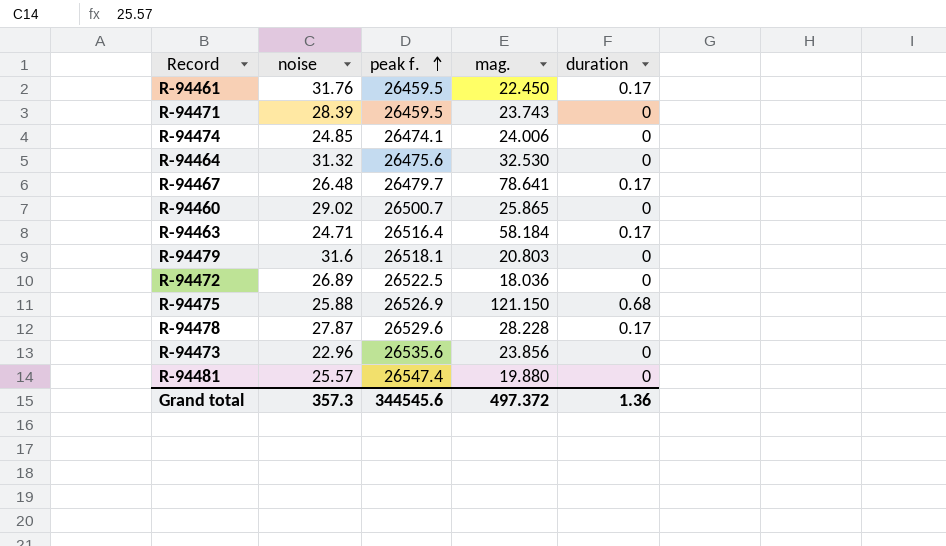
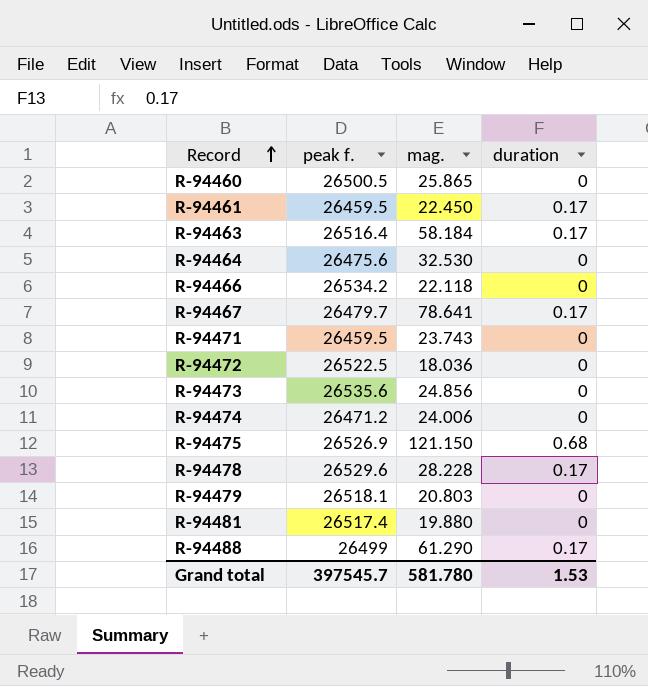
row order: peak f. ascending -> Record ascending
column noise | position: 2 -> none
R-94460 | peak f.: 26500.7 -> 26500.5
row R-94466: none -> 26534.2 | 22.118 | 0
R-94473 | mag.: 23.856 -> 24.856
R-94474 | peak f.: 26474.1 -> 26471.2
R-94481 | peak f.: 26547.4 -> 26517.4
row R-94488: none -> 26499 | 61.290 | 0.17
Grand total | peak f.: 344545.6 -> 397545.7
Grand total | mag.: 497.372 -> 581.780
Grand total | duration: 1.36 -> 1.53

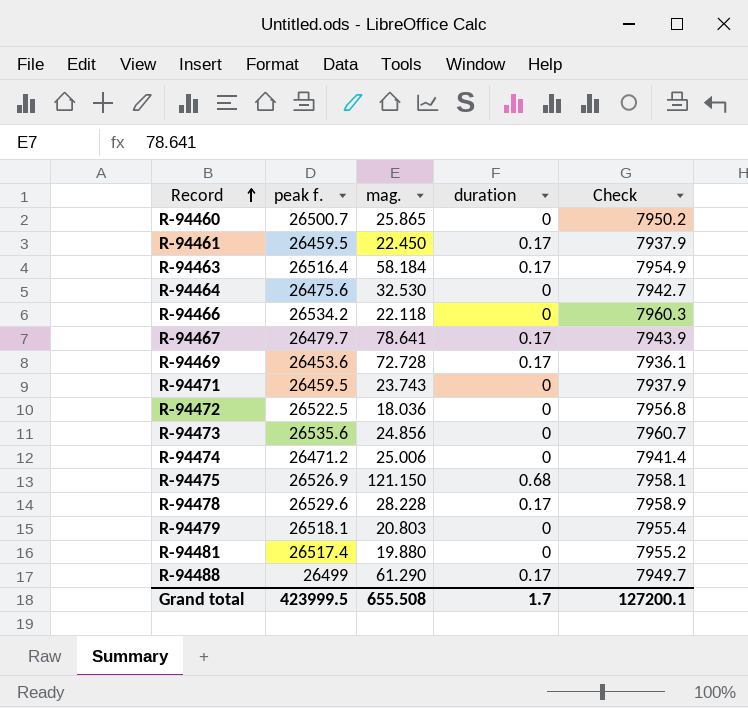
column Check | formula: none -> [peak f.] * 0.3
R-94460 | peak f.: 26500.5 -> 26500.7
row R-94469: none -> 26453.6 | 72.728 | 0.17 | 7936.1
R-94474 | mag.: 24.006 -> 25.006
Grand total | peak f.: 397545.7 -> 423999.5
Grand total | mag.: 581.780 -> 655.508
Grand total | duration: 1.53 -> 1.7

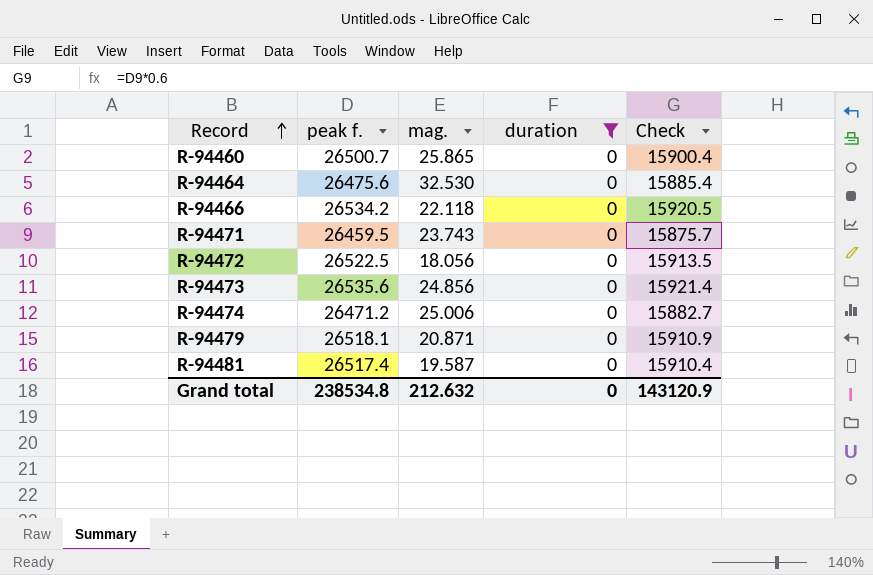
filter: none -> duration = 0
column Check | formula: [peak f.] * 0.3 -> [peak f.] * 0.6
R-94472 | mag.: 18.036 -> 18.056
R-94479 | mag.: 20.803 -> 20.871
R-94481 | mag.: 19.880 -> 19.587
Grand total | peak f.: 423999.5 -> 238534.8
Grand total | mag.: 655.508 -> 212.632
Grand total | duration: 1.7 -> 0
Grand total | Check: 127200.1 -> 143120.9

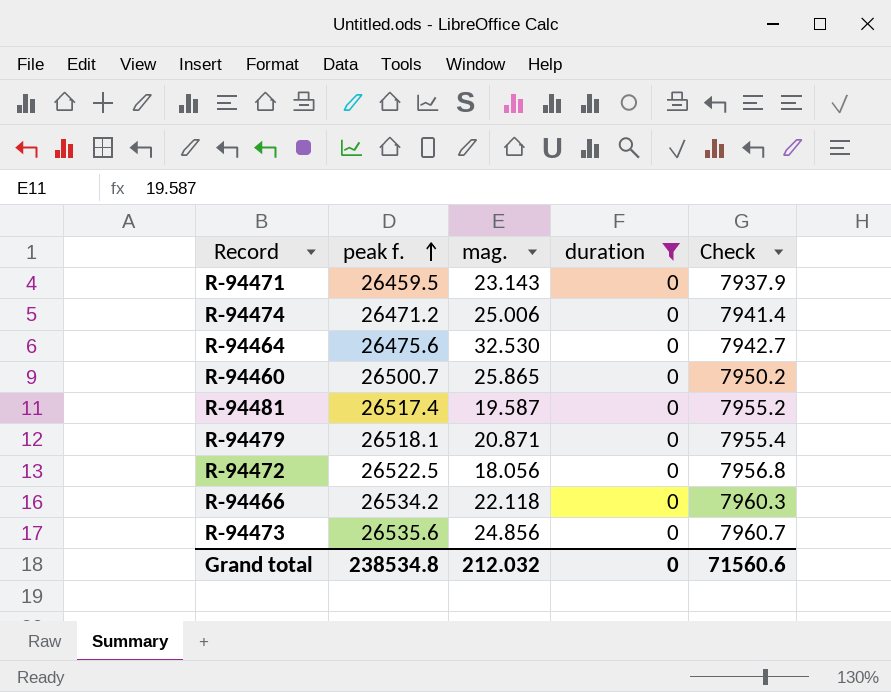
row order: Record ascending -> peak f. ascending
column Check | formula: [peak f.] * 0.6 -> [peak f.] * 0.3
R-94471 | mag.: 23.743 -> 23.143
Grand total | mag.: 212.632 -> 212.032
Grand total | Check: 143120.9 -> 71560.6

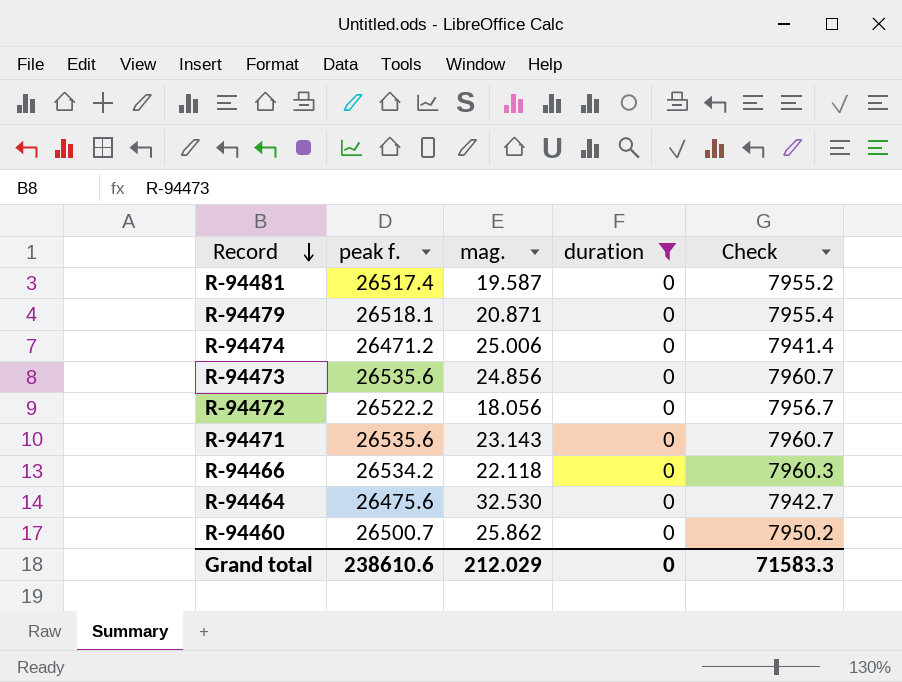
row order: peak f. ascending -> Record descending
R-94472 | peak f.: 26522.5 -> 26522.2
R-94472 | Check: 7956.8 -> 7956.7
R-94471 | peak f.: 26459.5 -> 26535.6
R-94471 | Check: 7937.9 -> 7960.7
R-94460 | mag.: 25.865 -> 25.862
Grand total | peak f.: 238534.8 -> 238610.6
Grand total | mag.: 212.032 -> 212.029
Grand total | Check: 71560.6 -> 71583.3

